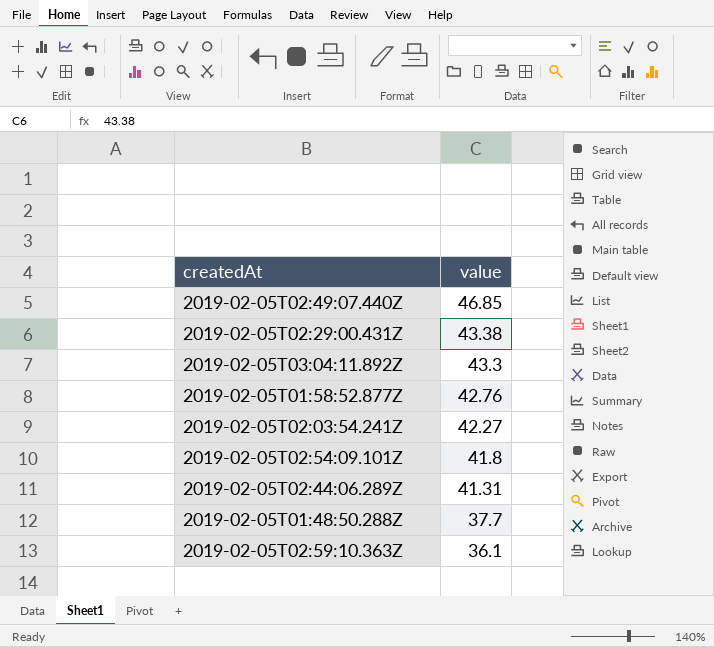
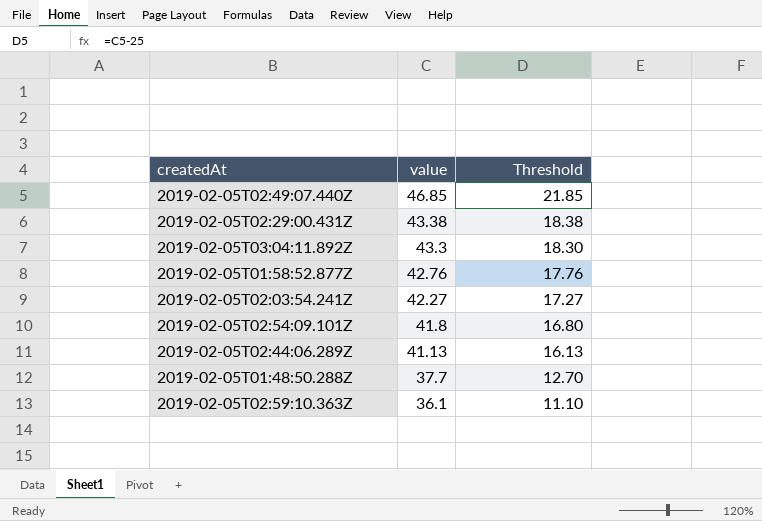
column Threshold | formula: none -> [value] - 25
2019-02-05T02:44:06.289Z | value: 41.31 -> 41.13

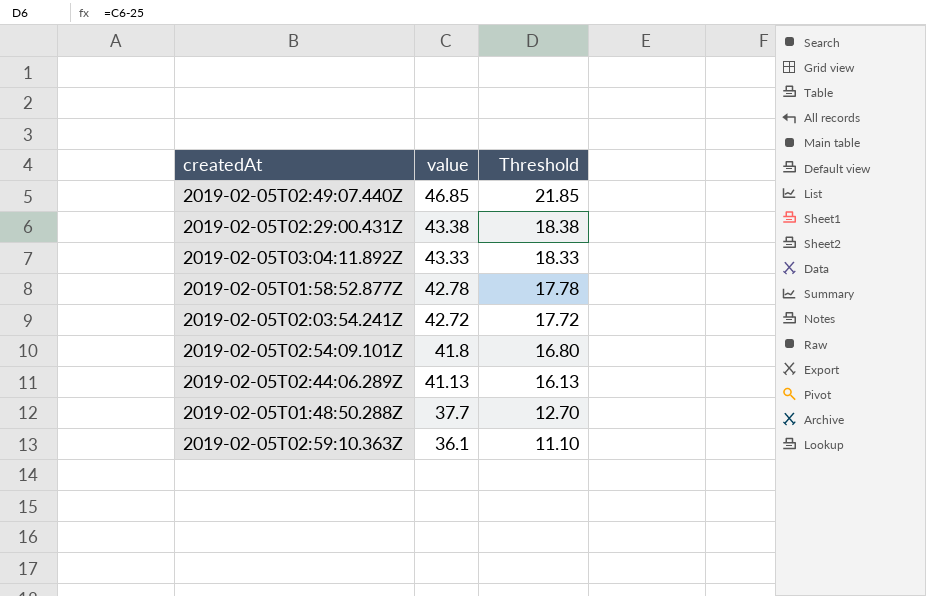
2019-02-05T03:04:11.892Z | value: 43.3 -> 43.33
2019-02-05T03:04:11.892Z | Threshold: 18.30 -> 18.33
2019-02-05T01:58:52.877Z | value: 42.76 -> 42.78
2019-02-05T01:58:52.877Z | Threshold: 17.76 -> 17.78
2019-02-05T02:03:54.241Z | value: 42.27 -> 42.72
2019-02-05T02:03:54.241Z | Threshold: 17.27 -> 17.72

